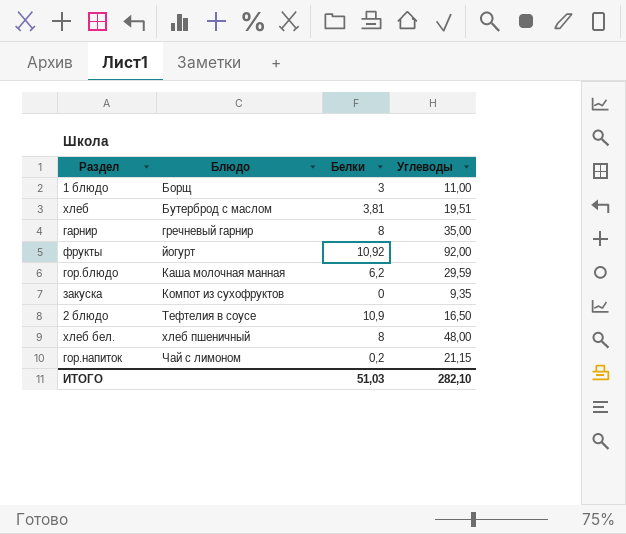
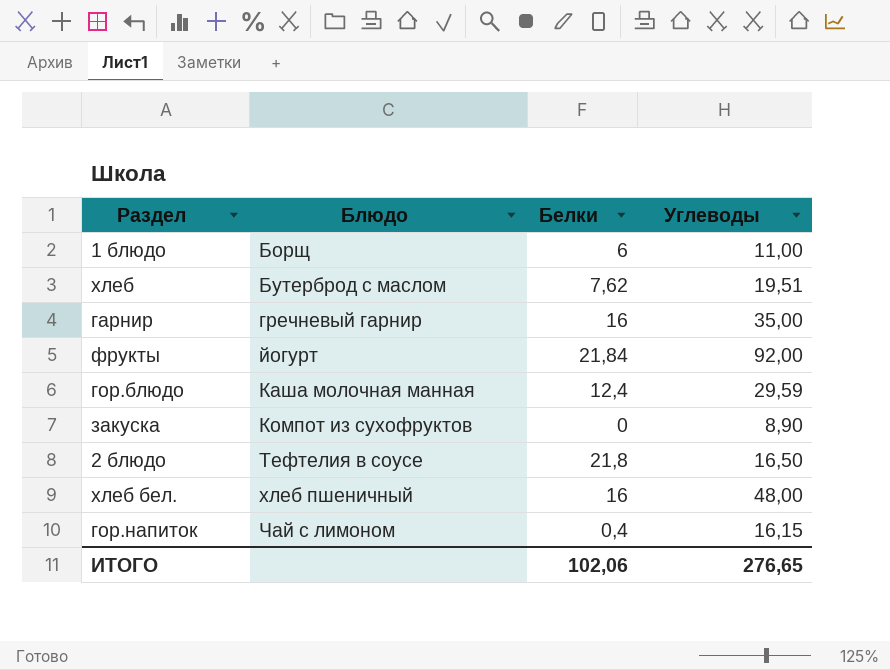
1 блюдо | Белки: 3 -> 6
хлеб | Белки: 3,81 -> 7,62
гарнир | Белки: 8 -> 16
фрукты | Белки: 10,92 -> 21,84
гор.блюдо | Белки: 6,2 -> 12,4
закуска | Углеводы: 9,35 -> 8,90
2 блюдо | Белки: 10,9 -> 21,8
хлеб бел. | Белки: 8 -> 16
гор.напиток | Белки: 0,2 -> 0,4
гор.напиток | Углеводы: 21,15 -> 16,15
ИТОГО | Белки: 51,03 -> 102,06
ИТОГО | Углеводы: 282,10 -> 276,65

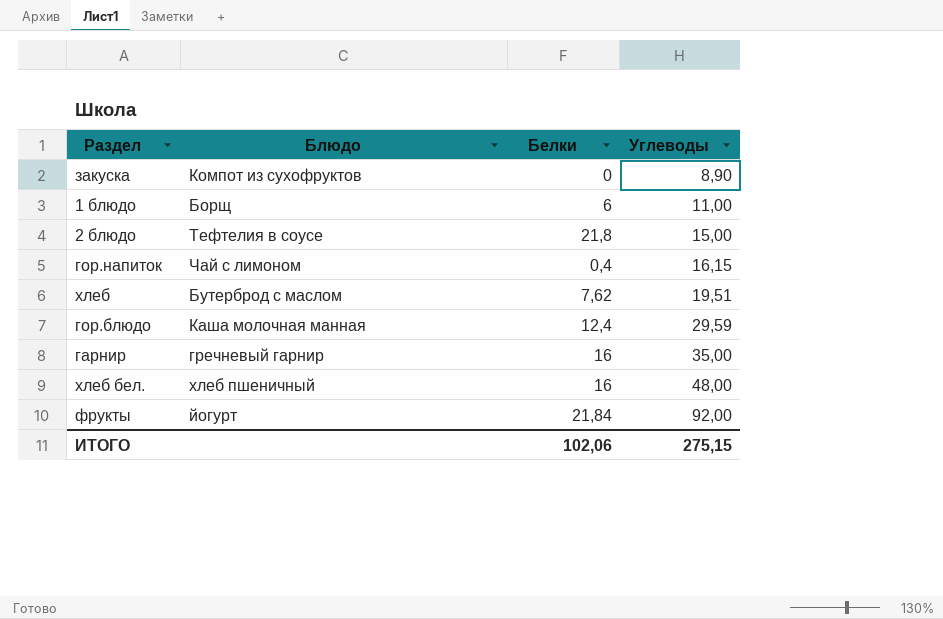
row order: Блюдо ascending -> Углеводы ascending
2 блюдо | Углеводы: 16,50 -> 15,00
ИТОГО | Углеводы: 276,65 -> 275,15

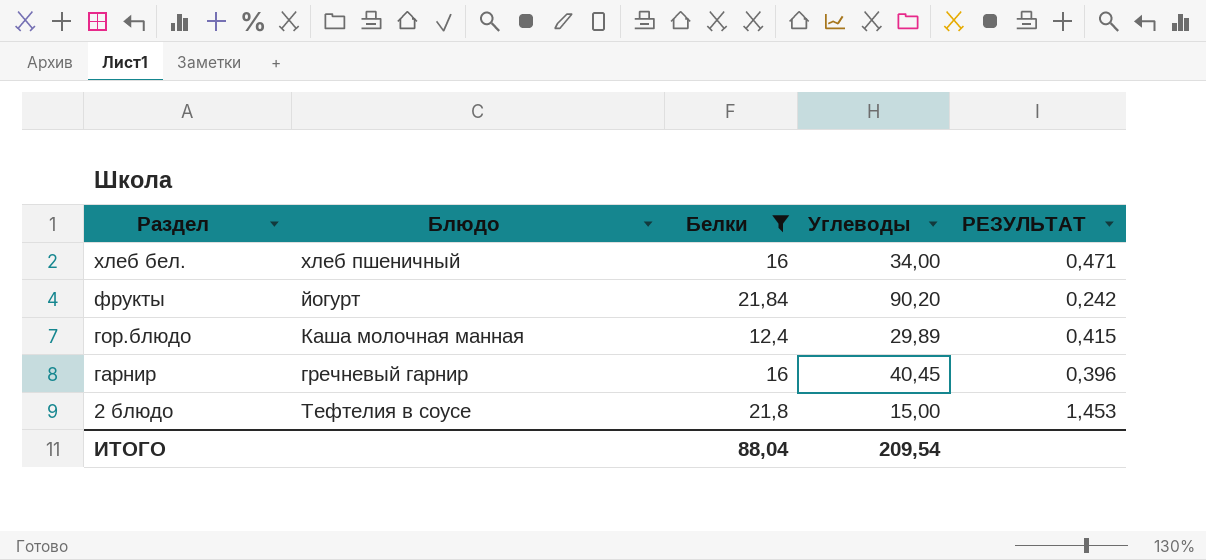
filter: none -> Белки >= 12,4
row order: Углеводы ascending -> Раздел descending
column РЕЗУЛЬТАТ | formula: none -> [Белки] / [Углеводы]
хлеб бел. | Углеводы: 48,00 -> 34,00
фрукты | Углеводы: 92,00 -> 90,20
гор.блюдо | Углеводы: 29,59 -> 29,89
гарнир | Углеводы: 35,00 -> 40,45
ИТОГО | Белки: 102,06 -> 88,04
ИТОГО | Углеводы: 275,15 -> 209,54

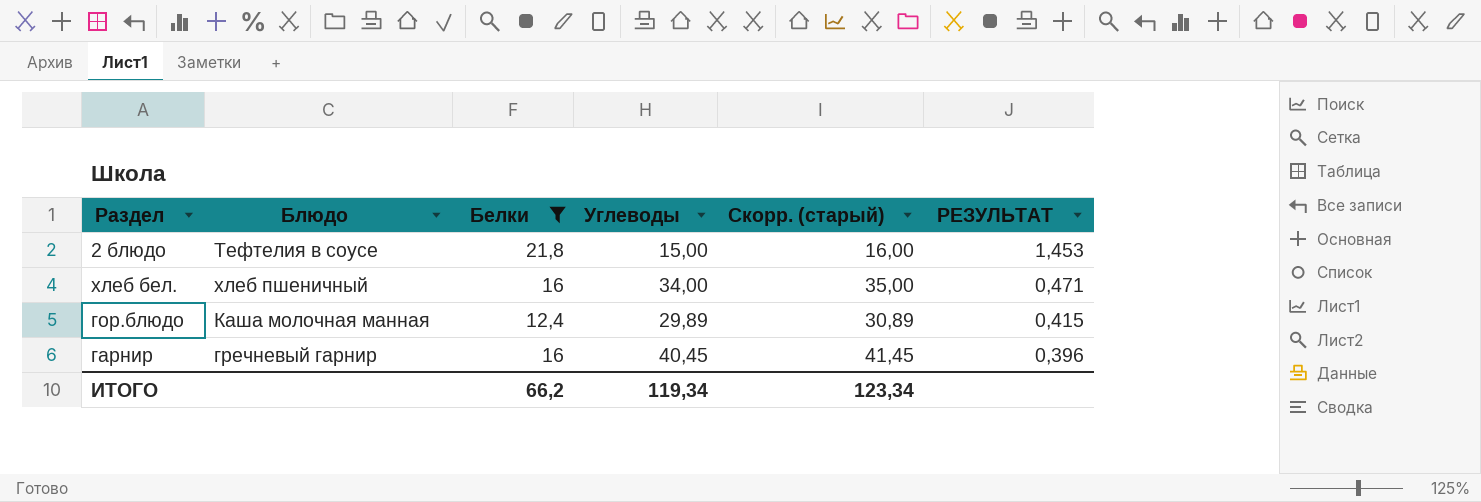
row order: Раздел descending -> РЕЗУЛЬТАТ descending
column Скорр. (старый) | formula: none -> [Углеводы] + 1
row фрукты: йогурт | 21,84 | 90,20 | 0,242 -> none
ИТОГО | Белки: 88,04 -> 66,2
ИТОГО | Углеводы: 209,54 -> 119,34

